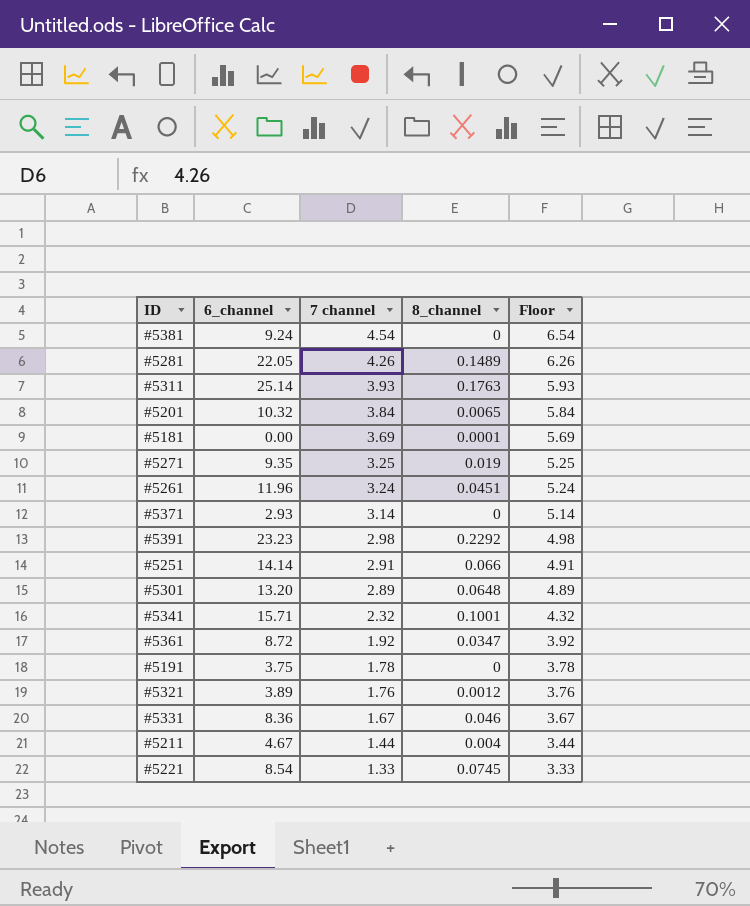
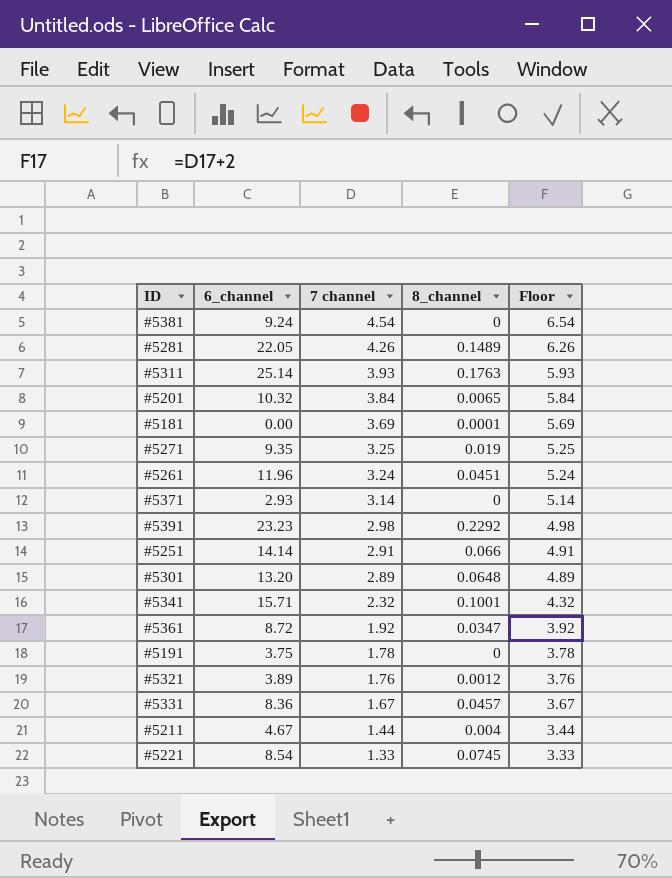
#5331 | 8_channel: 0.046 -> 0.0457

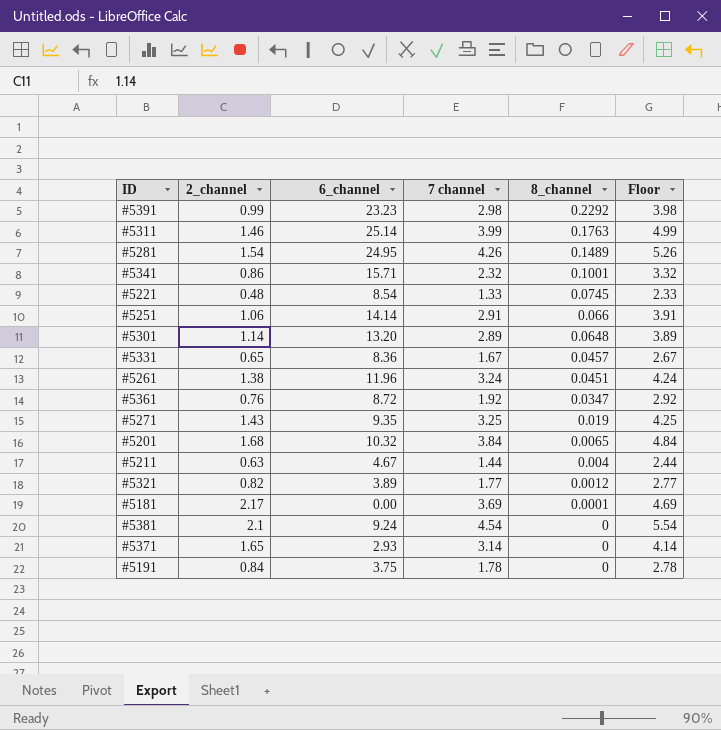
row order: 7 channel descending -> 8_channel descending
column 2_channel | position: none -> 2
column Floor | formula: [7 channel] + 2 -> [7 channel] + 1
#5311 | 7 channel: 3.93 -> 3.99
#5281 | 6_channel: 22.05 -> 24.95
#5321 | 7 channel: 1.76 -> 1.77

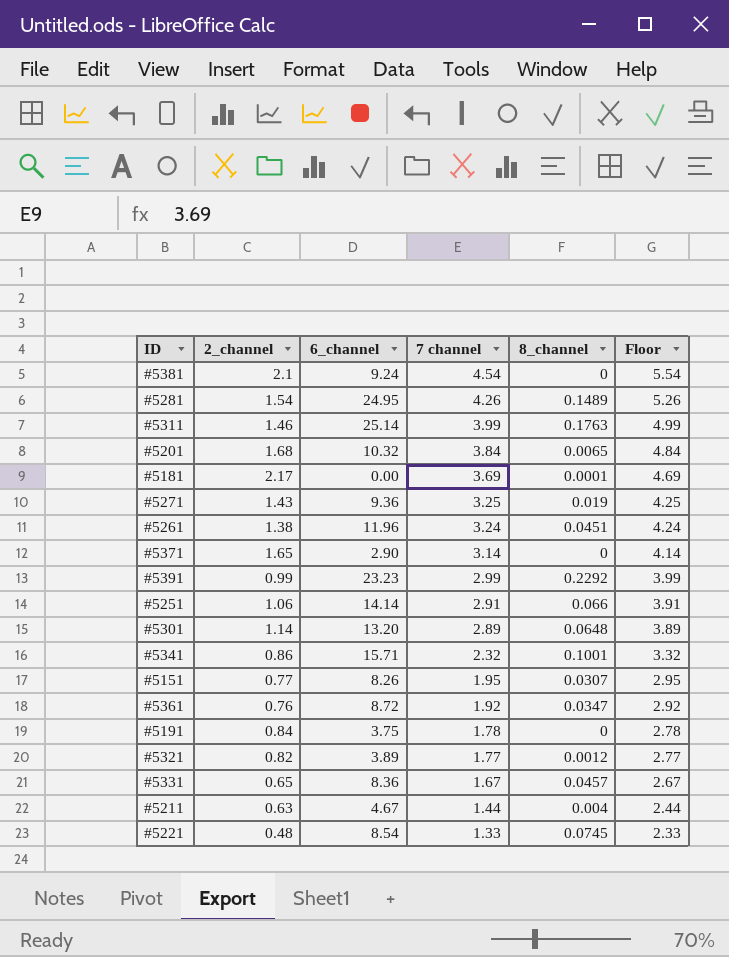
row order: 8_channel descending -> 7 channel descending
#5271 | 6_channel: 9.35 -> 9.36
#5371 | 6_channel: 2.93 -> 2.90
#5391 | 7 channel: 2.98 -> 2.99
#5391 | Floor: 3.98 -> 3.99
row #5151: none -> 0.77 | 8.26 | 1.95 | 0.0307 | 2.95

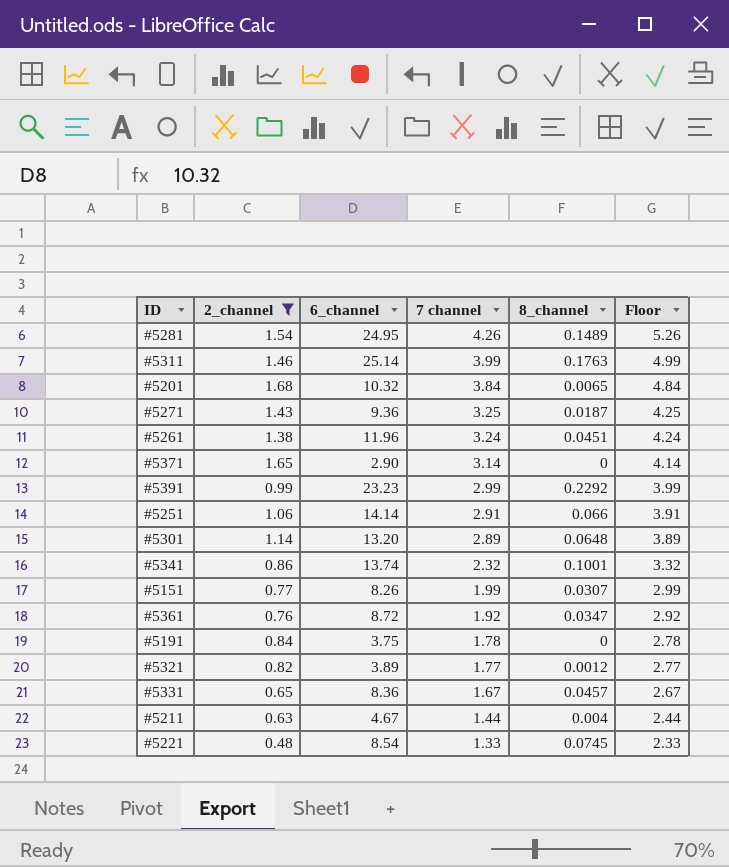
filter: none -> 2_channel <= 1.68
#5271 | 8_channel: 0.019 -> 0.0187
#5341 | 6_channel: 15.71 -> 13.74
#5151 | 7 channel: 1.95 -> 1.99
#5151 | Floor: 2.95 -> 2.99

